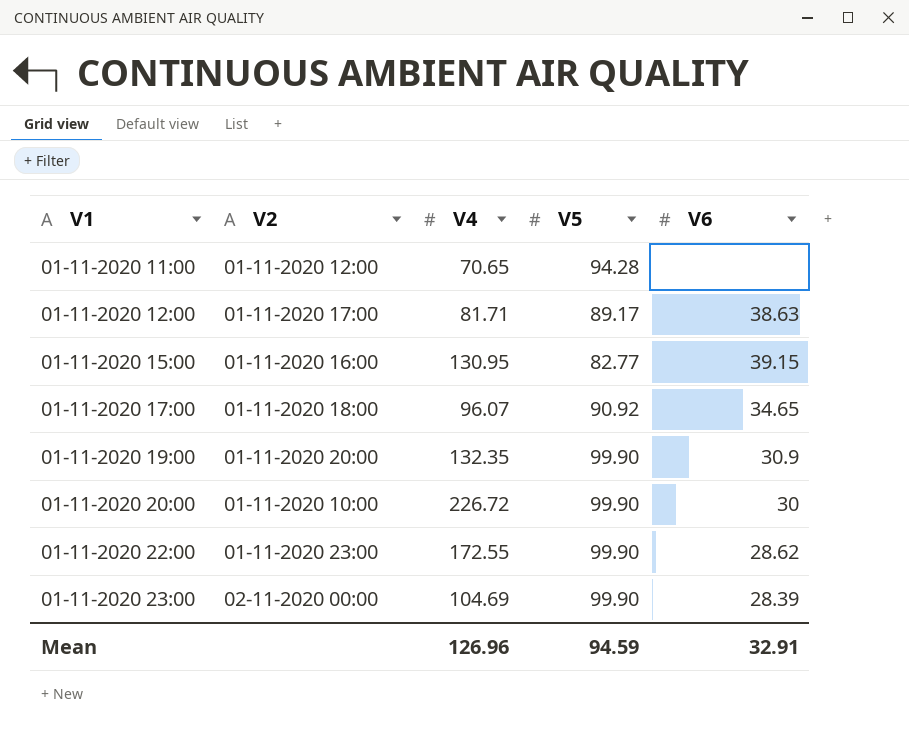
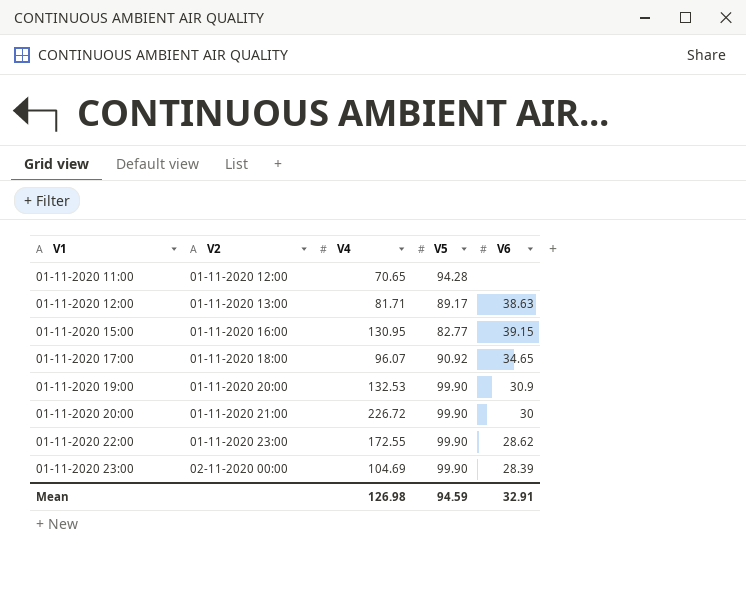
01-11-2020 12:00 | V2: 01-11-2020 17:00 -> 01-11-2020 13:00
01-11-2020 19:00 | V4: 132.35 -> 132.53
01-11-2020 20:00 | V2: 01-11-2020 10:00 -> 01-11-2020 21:00
Mean | V4: 126.96 -> 126.98

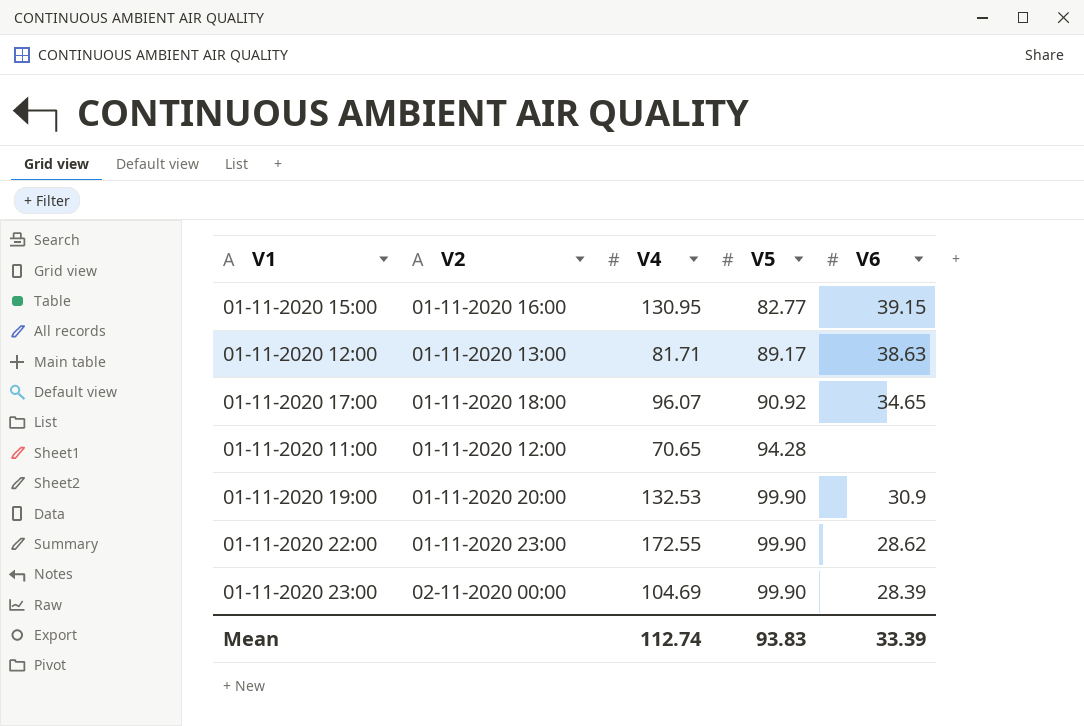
row order: V1 ascending -> V5 ascending
row 01-11-2020 20:00: 01-11-2020 21:00 | 226.72 | 99.90 | 30 -> none
Mean | V4: 126.98 -> 112.74
Mean | V5: 94.59 -> 93.83
Mean | V6: 32.91 -> 33.39

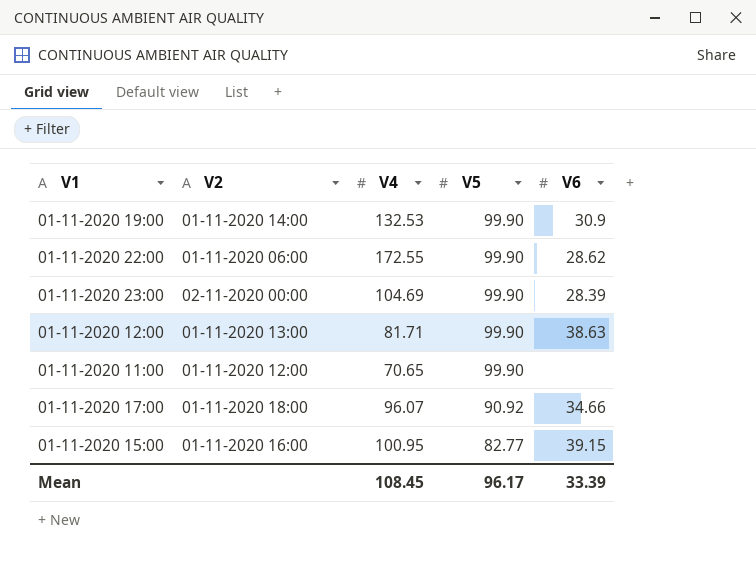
row order: V5 ascending -> V5 descending
01-11-2020 19:00 | V2: 01-11-2020 20:00 -> 01-11-2020 14:00
01-11-2020 22:00 | V2: 01-11-2020 23:00 -> 01-11-2020 06:00
01-11-2020 12:00 | V5: 89.17 -> 99.90
01-11-2020 11:00 | V5: 94.28 -> 99.90
01-11-2020 17:00 | V6: 34.65 -> 34.66
01-11-2020 15:00 | V4: 130.95 -> 100.95
Mean | V4: 112.74 -> 108.45
Mean | V5: 93.83 -> 96.17

